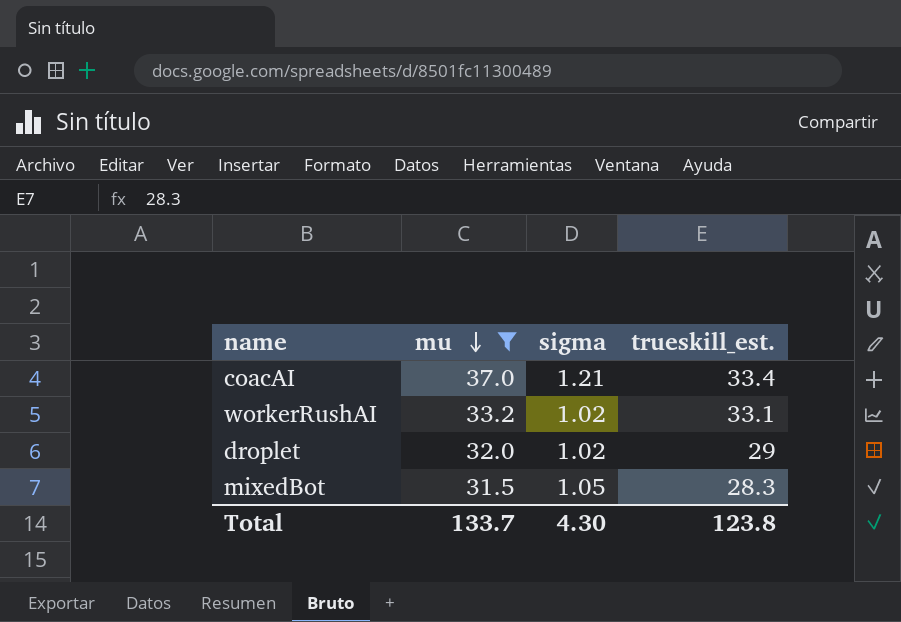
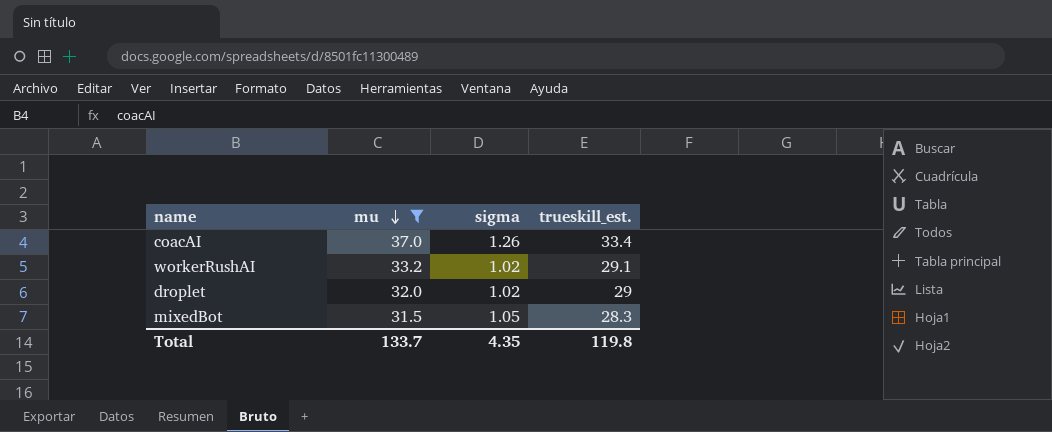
coacAI | sigma: 1.21 -> 1.26
workerRushAI | trueskill_est.: 33.1 -> 29.1
Total | sigma: 4.30 -> 4.35
Total | trueskill_est.: 123.8 -> 119.8

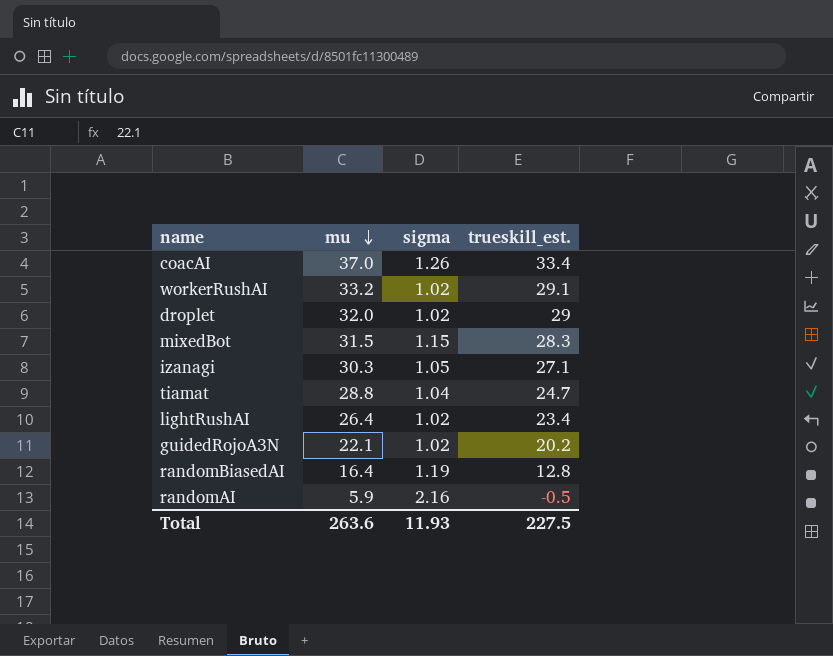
filter: mu >= 31.5 -> none
mixedBot | sigma: 1.05 -> 1.15
Total | mu: 133.7 -> 263.6
Total | sigma: 4.35 -> 11.93
Total | trueskill_est.: 119.8 -> 227.5

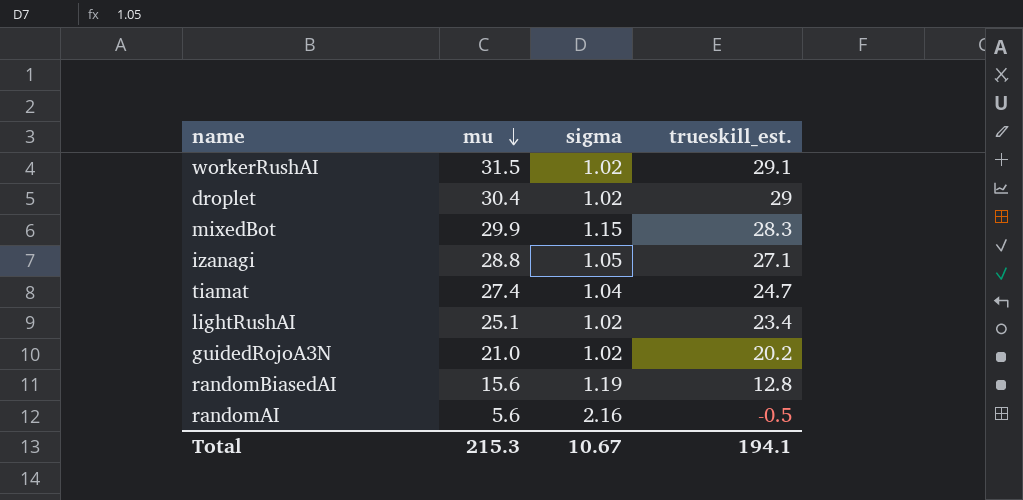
row coacAI: 37.0 | 1.26 | 33.4 -> none
workerRushAI | mu: 33.2 -> 31.5
droplet | mu: 32.0 -> 30.4
mixedBot | mu: 31.5 -> 29.9
izanagi | mu: 30.3 -> 28.8
tiamat | mu: 28.8 -> 27.4
lightRushAI | mu: 26.4 -> 25.1
guidedRojoA3N | mu: 22.1 -> 21.0
randomBiasedAI | mu: 16.4 -> 15.6
randomAI | mu: 5.9 -> 5.6
Total | mu: 263.6 -> 215.3
Total | sigma: 11.93 -> 10.67
Total | trueskill_est.: 227.5 -> 194.1

